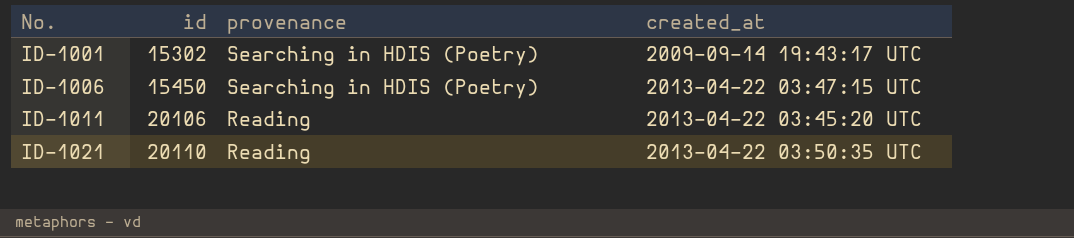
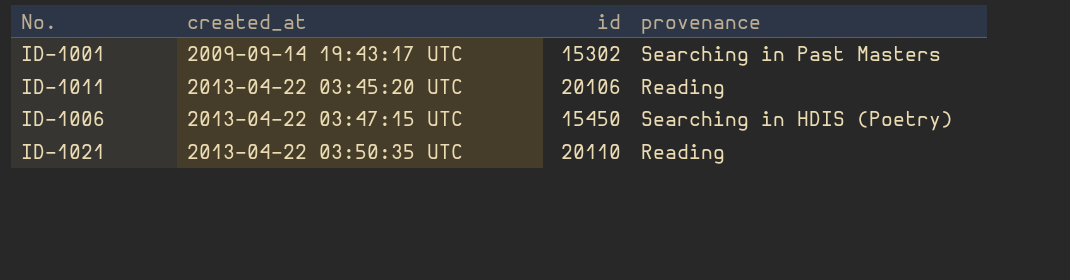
row order: No. ascending -> created_at ascending
column created_at | position: 4 -> 2
ID-1001 | provenance: Searching in HDIS (Poetry) -> Searching in Past Masters

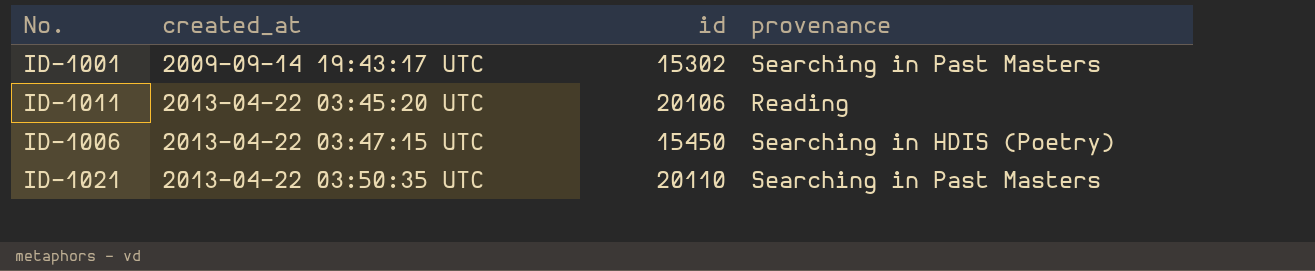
ID-1021 | provenance: Reading -> Searching in Past Masters

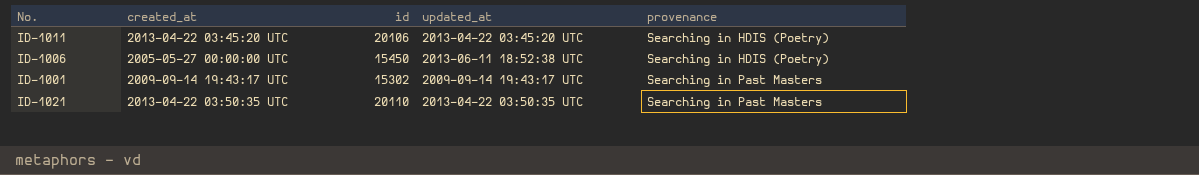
row order: created_at ascending -> provenance ascending
column updated_at | position: none -> 4
ID-1011 | provenance: Reading -> Searching in HDIS (Poetry)
ID-1006 | created_at: 2013-04-22 03:47:15 UTC -> 2005-05-27 00:00:00 UTC

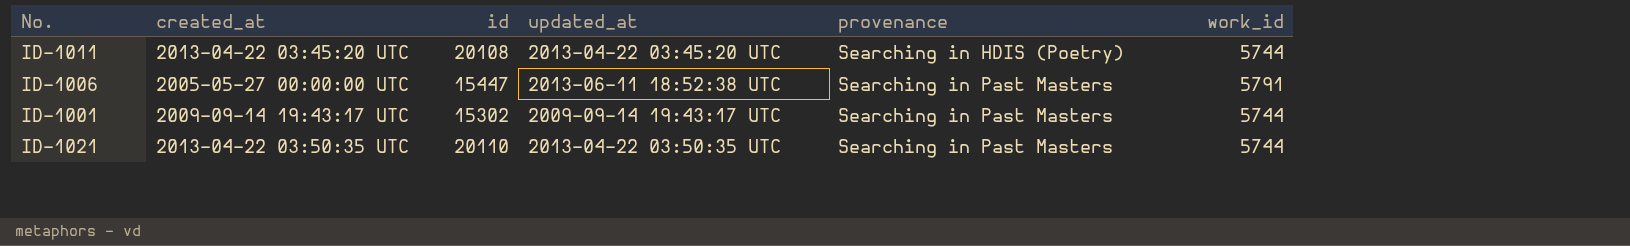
column work_id | position: none -> 6
ID-1011 | id: 20106 -> 20108
ID-1006 | id: 15450 -> 15447
ID-1006 | provenance: Searching in HDIS (Poetry) -> Searching in Past Masters

